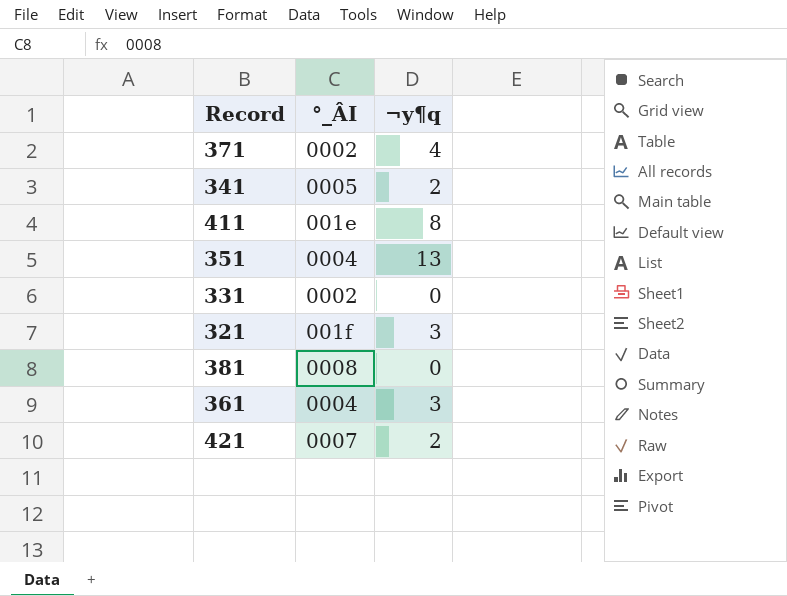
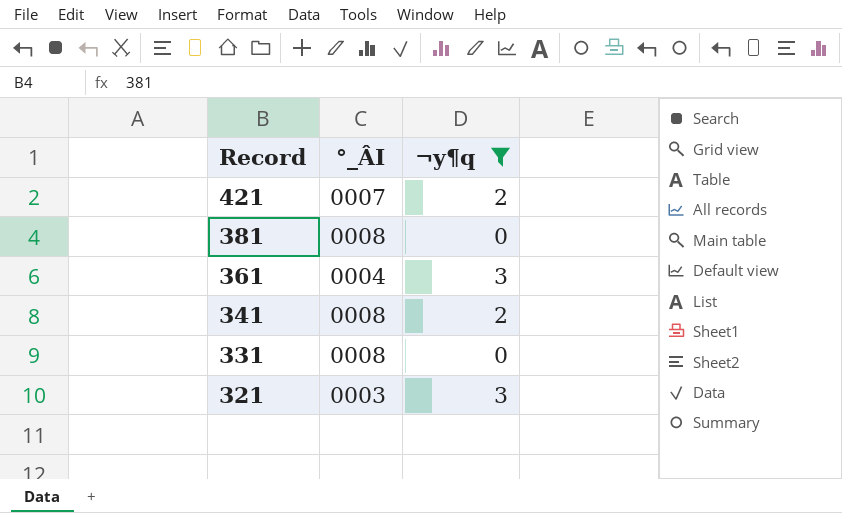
filter: none -> ¬y¶q <= 3
row order: none -> Record descending
341 | °_ÂI: 0005 -> 0008
331 | °_ÂI: 0002 -> 0008
321 | °_ÂI: 001f -> 0003

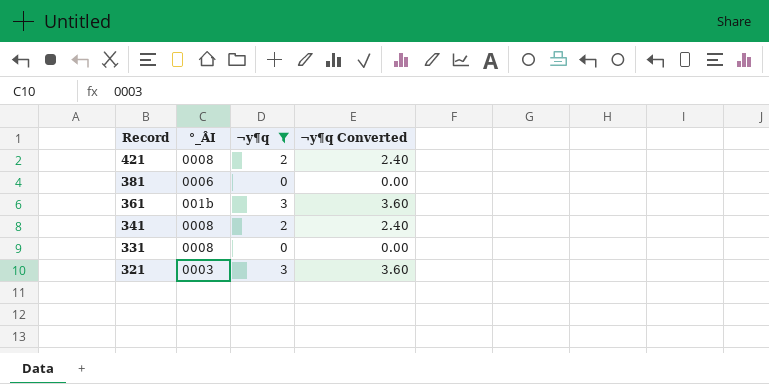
column ¬y¶q Converted | formula: none -> [¬y¶q] * 1.2
421 | °_ÂI: 0007 -> 0008
381 | °_ÂI: 0008 -> 0006
361 | °_ÂI: 0004 -> 001b

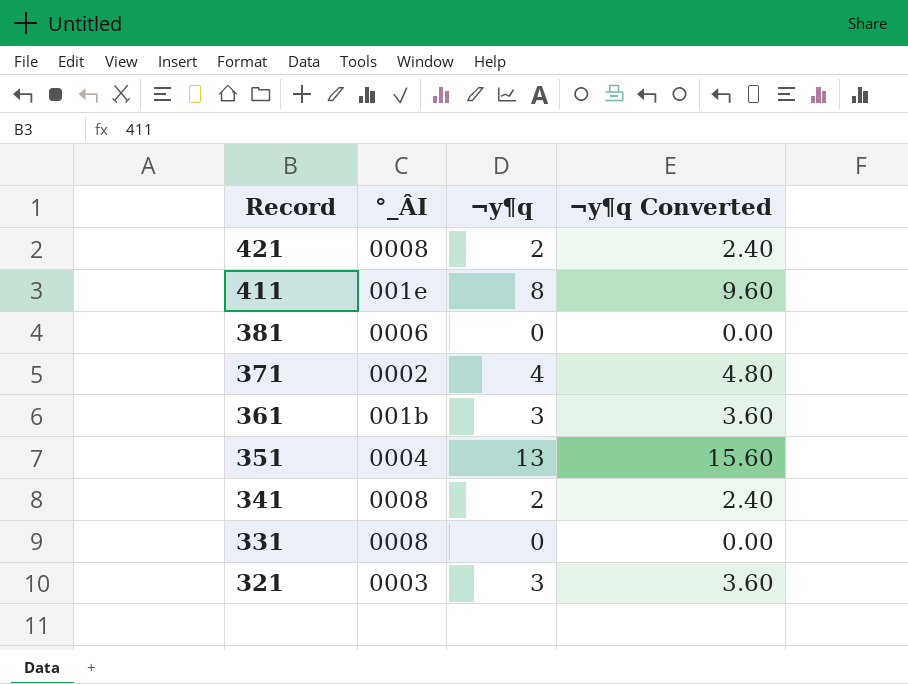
filter: ¬y¶q <= 3 -> none

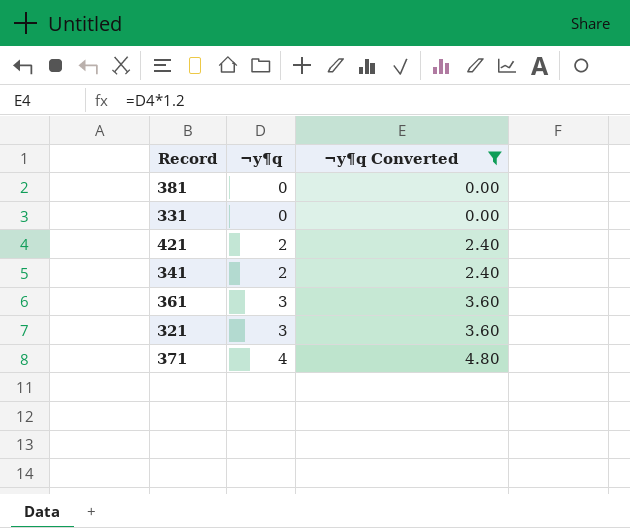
filter: none -> ¬y¶q Converted <= 4.80
row order: Record descending -> ¬y¶q ascending
column °_ÂI | position: 2 -> none

